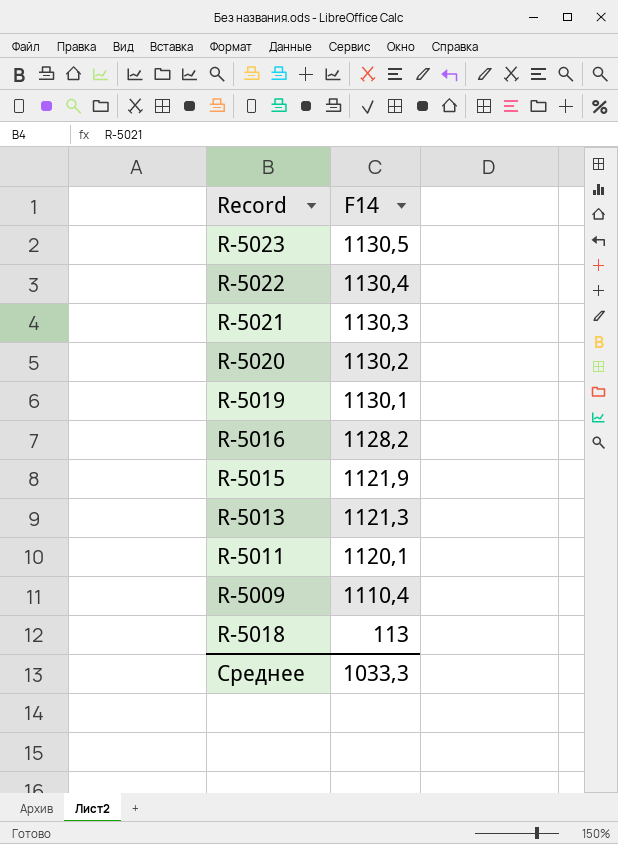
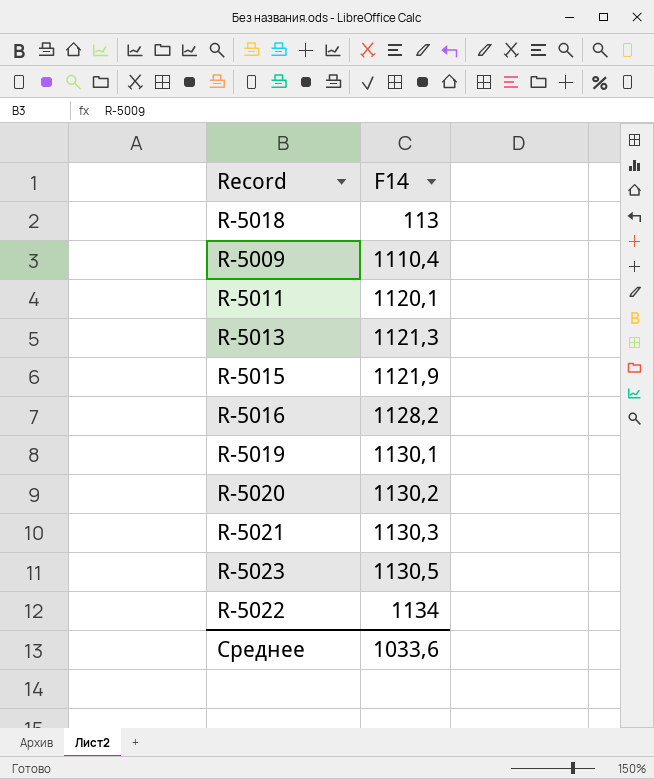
row order: F14 descending -> F14 ascending
R-5022 | F14: 1130,4 -> 1134
Среднее | F14: 1033,3 -> 1033,6

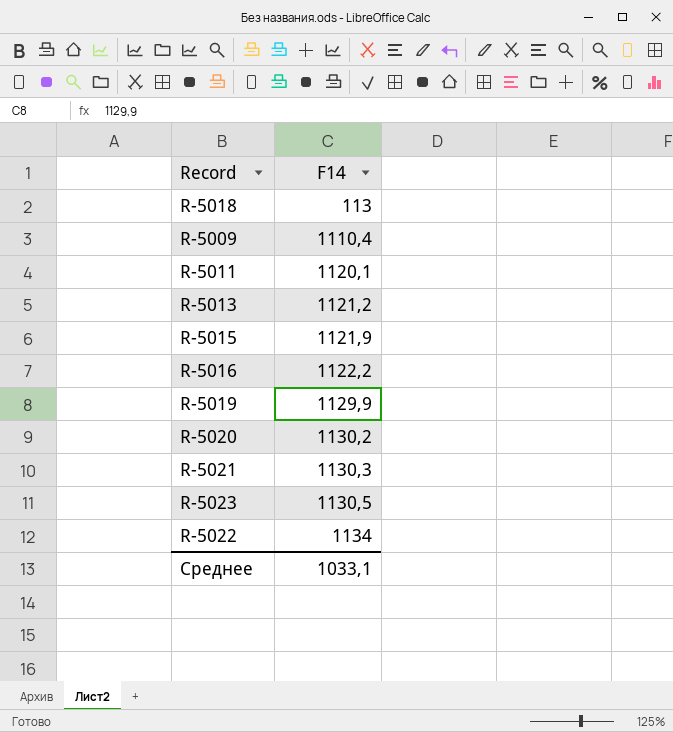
R-5013 | F14: 1121,3 -> 1121,2
R-5016 | F14: 1128,2 -> 1122,2
R-5019 | F14: 1130,1 -> 1129,9
Среднее | F14: 1033,6 -> 1033,1

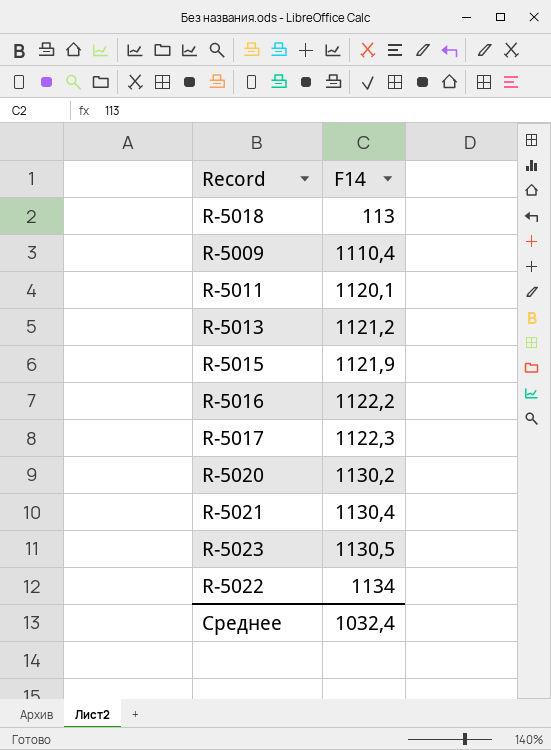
row R-5019: 1129,9 -> none
row R-5017: none -> 1122,3
R-5021 | F14: 1130,3 -> 1130,4
Среднее | F14: 1033,1 -> 1032,4

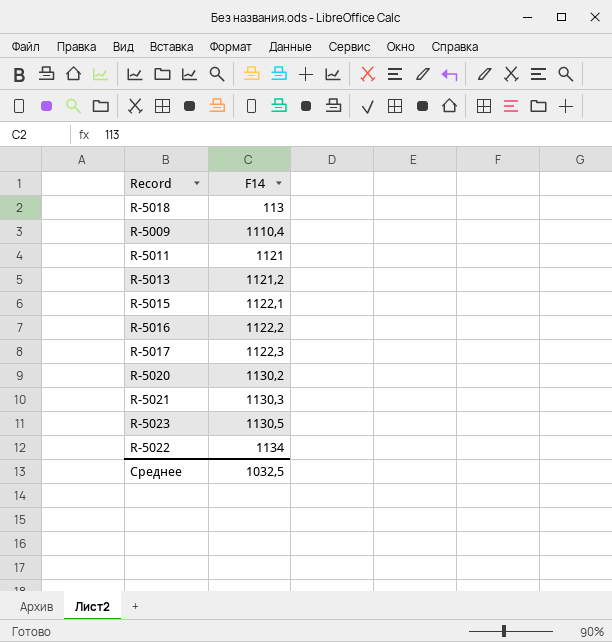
R-5011 | F14: 1120,1 -> 1121
R-5015 | F14: 1121,9 -> 1122,1
R-5021 | F14: 1130,4 -> 1130,3
Среднее | F14: 1032,4 -> 1032,5

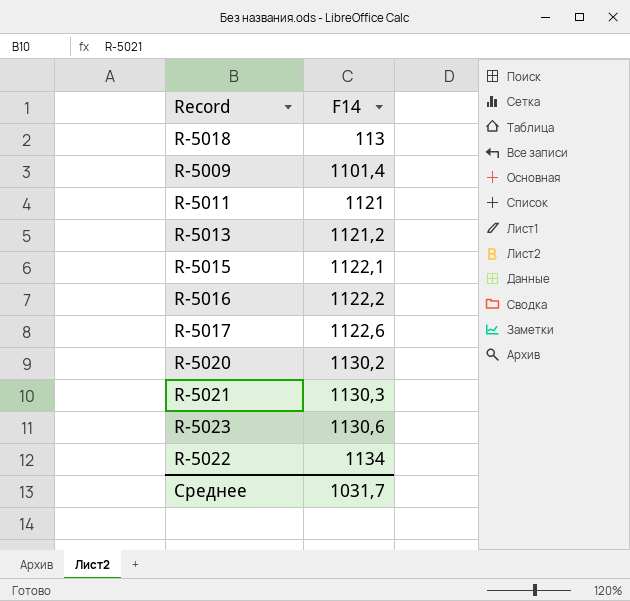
R-5009 | F14: 1110,4 -> 1101,4
R-5017 | F14: 1122,3 -> 1122,6
R-5023 | F14: 1130,5 -> 1130,6
Среднее | F14: 1032,5 -> 1031,7

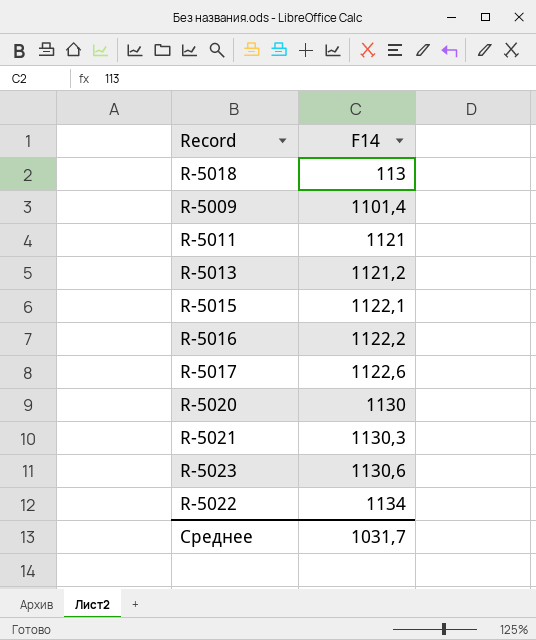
R-5020 | F14: 1130,2 -> 1130

